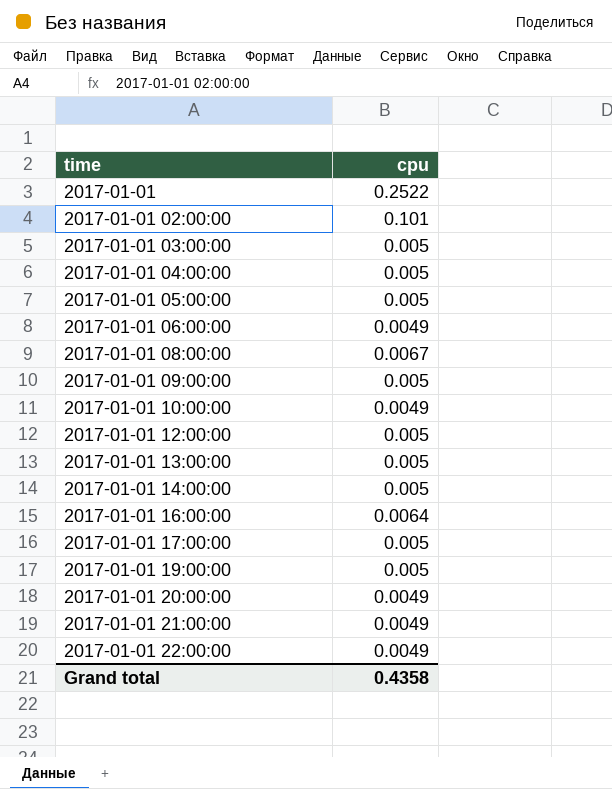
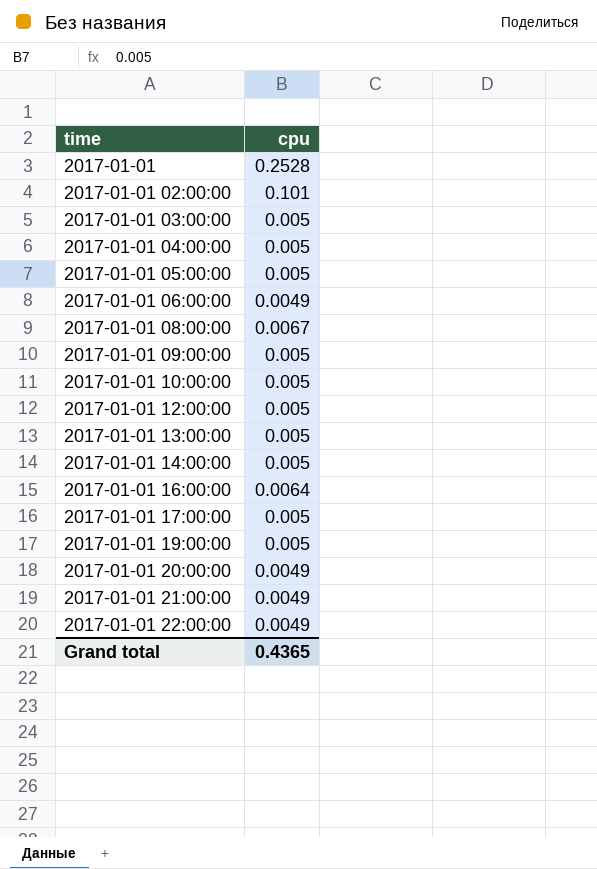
2017-01-01 | cpu: 0.2522 -> 0.2528
2017-01-01 10:00:00 | cpu: 0.0049 -> 0.005
Grand total | cpu: 0.4358 -> 0.4365

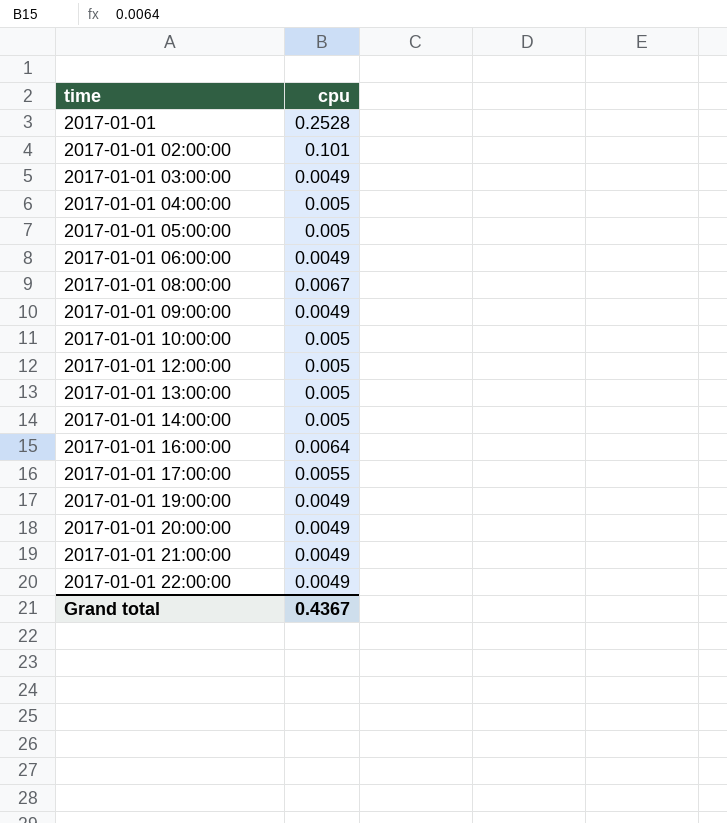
2017-01-01 03:00:00 | cpu: 0.005 -> 0.0049
2017-01-01 09:00:00 | cpu: 0.005 -> 0.0049
2017-01-01 17:00:00 | cpu: 0.005 -> 0.0055
2017-01-01 19:00:00 | cpu: 0.005 -> 0.0049
Grand total | cpu: 0.4365 -> 0.4367

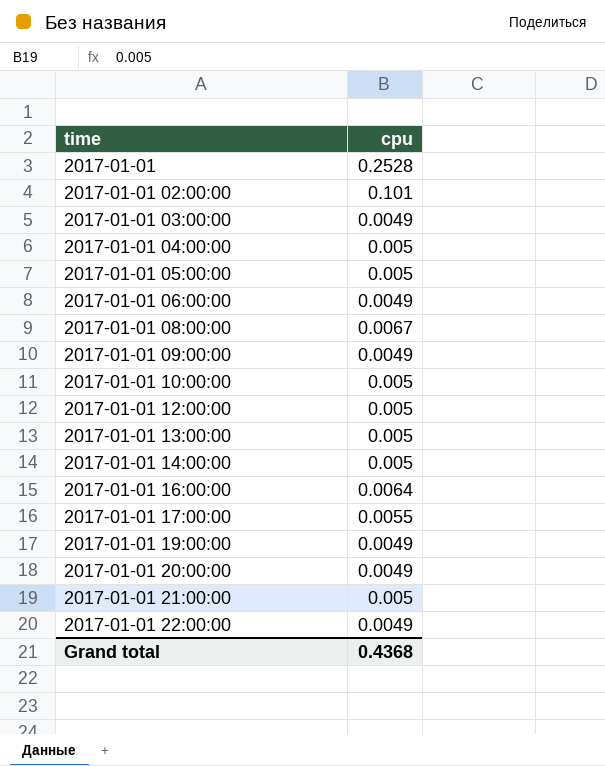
2017-01-01 21:00:00 | cpu: 0.0049 -> 0.005
Grand total | cpu: 0.4367 -> 0.4368

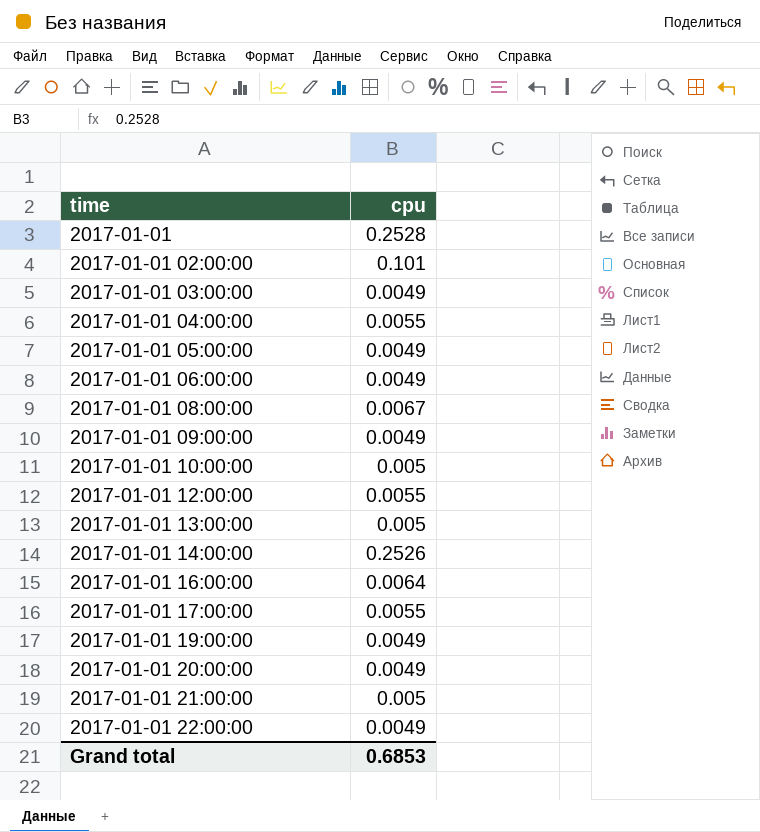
2017-01-01 04:00:00 | cpu: 0.005 -> 0.0055
2017-01-01 05:00:00 | cpu: 0.005 -> 0.0049
2017-01-01 12:00:00 | cpu: 0.005 -> 0.0055
2017-01-01 14:00:00 | cpu: 0.005 -> 0.2526
Grand total | cpu: 0.4368 -> 0.6853

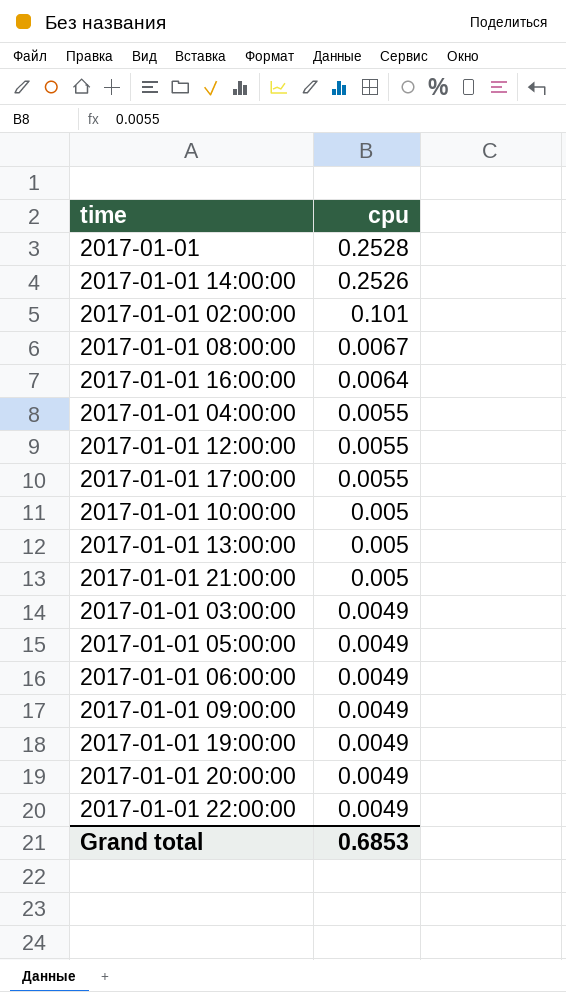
row order: time ascending -> cpu descending

